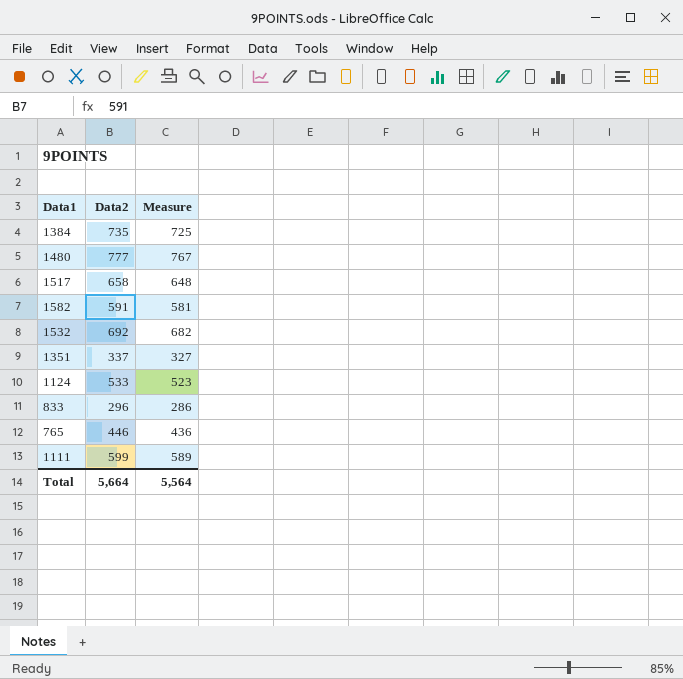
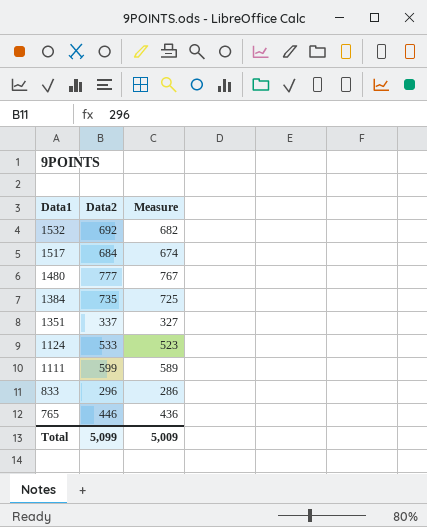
row order: none -> Data1 descending
row 1582: 591 | 581 -> none
1517 | Data2: 658 -> 684
1517 | Measure: 648 -> 674
Total | Data2: 5,664 -> 5,099
Total | Measure: 5,564 -> 5,009

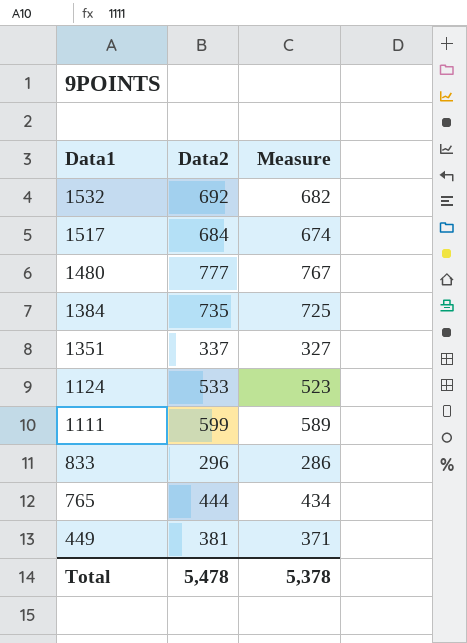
765 | Data2: 446 -> 444
765 | Measure: 436 -> 434
row 449: none -> 381 | 371
Total | Data2: 5,099 -> 5,478
Total | Measure: 5,009 -> 5,378

